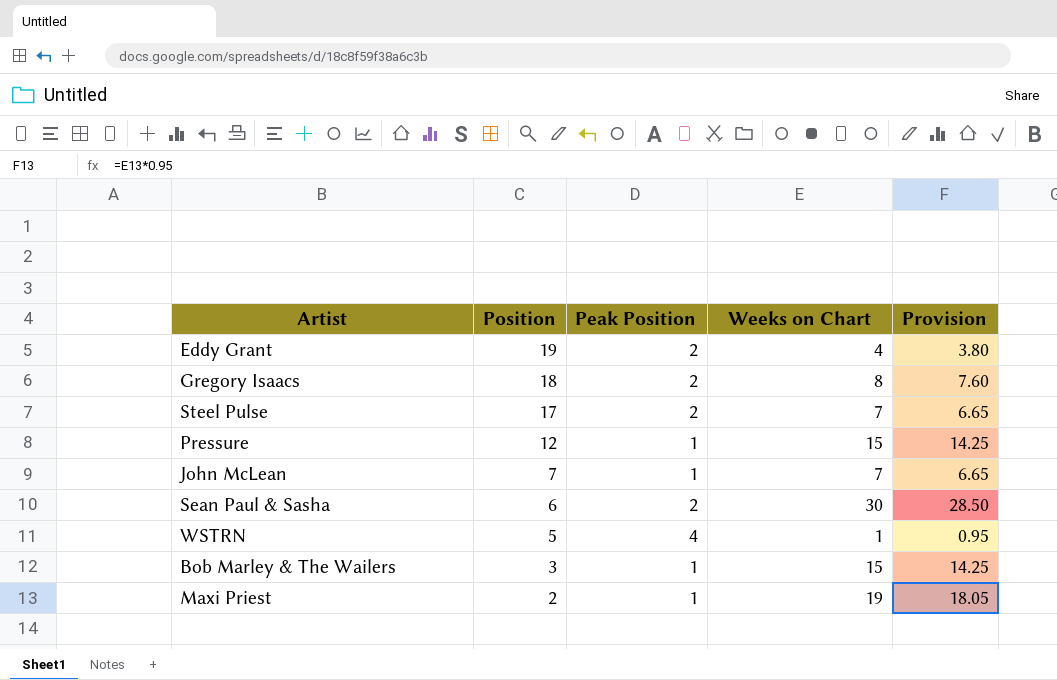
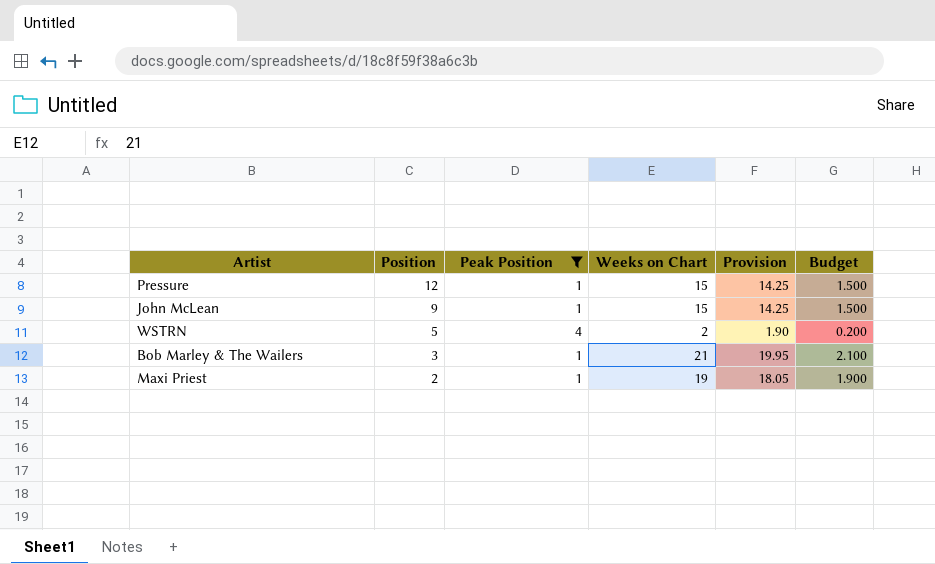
filter: none -> Peak Position != 2
column Budget | formula: none -> [Weeks on Chart] * 0.1
John McLean | Position: 7 -> 9
John McLean | Weeks on Chart: 7 -> 15
John McLean | Provision: 6.65 -> 14.25
WSTRN | Weeks on Chart: 1 -> 2
WSTRN | Provision: 0.95 -> 1.90
Bob Marley & The Wailers | Weeks on Chart: 15 -> 21
Bob Marley & The Wailers | Provision: 14.25 -> 19.95

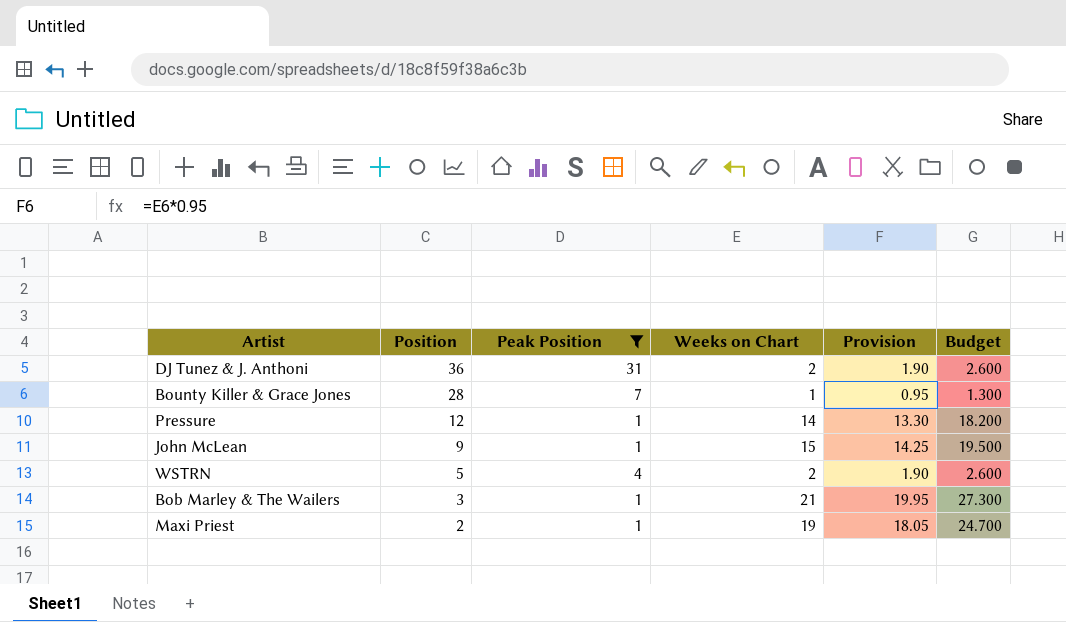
column Budget | formula: [Weeks on Chart] * 0.1 -> [Weeks on Chart] * 1.3
row DJ Tunez & J. Anthoni: none -> 36 | 31 | 2 | 1.90 | 2.600
row Bounty Killer & Grace Jones: none -> 28 | 7 | 1 | 0.95 | 1.300
Pressure | Weeks on Chart: 15 -> 14
Pressure | Provision: 14.25 -> 13.30

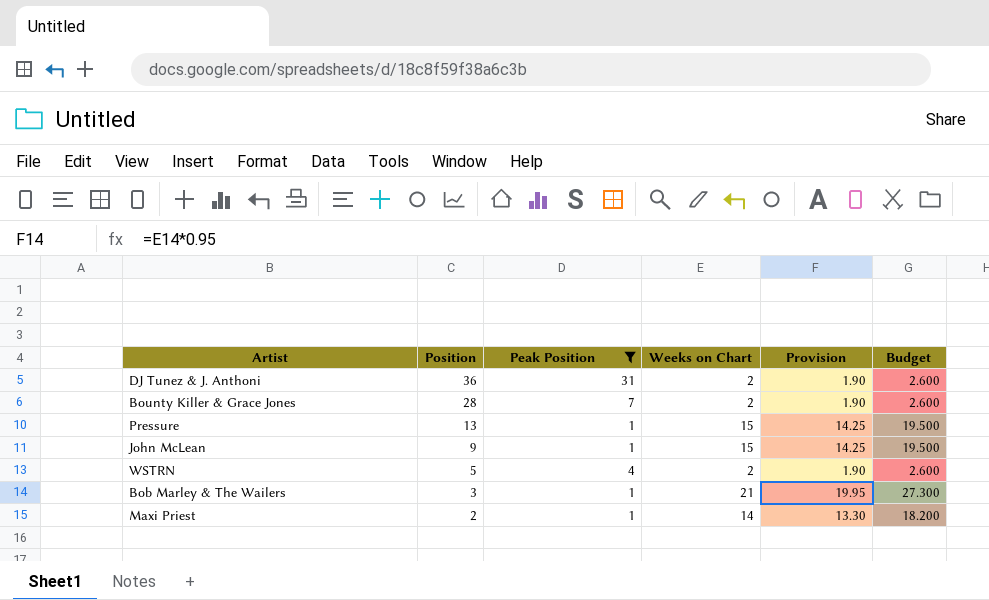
Bounty Killer & Grace Jones | Weeks on Chart: 1 -> 2
Bounty Killer & Grace Jones | Provision: 0.95 -> 1.90
Bounty Killer & Grace Jones | Budget: 1.300 -> 2.600
Pressure | Position: 12 -> 13
Pressure | Weeks on Chart: 14 -> 15
Pressure | Provision: 13.30 -> 14.25
Pressure | Budget: 18.200 -> 19.500
Maxi Priest | Weeks on Chart: 19 -> 14
Maxi Priest | Provision: 18.05 -> 13.30
Maxi Priest | Budget: 24.700 -> 18.200

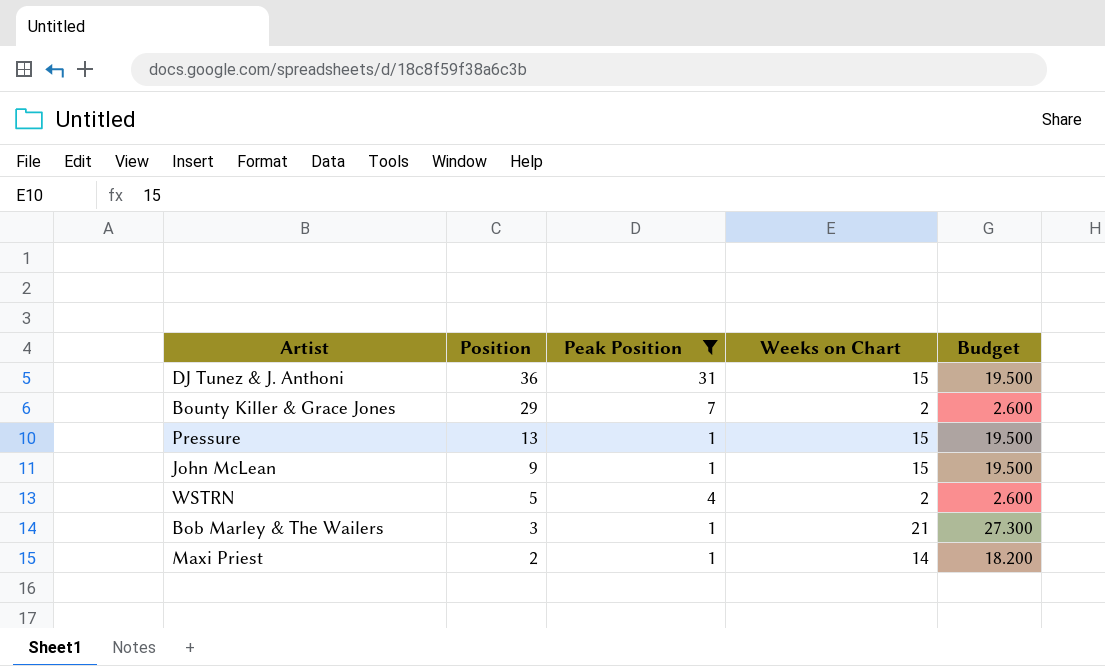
column Provision | formula: [Weeks on Chart] * 0.95 -> none
DJ Tunez & J. Anthoni | Weeks on Chart: 2 -> 15
DJ Tunez & J. Anthoni | Budget: 2.600 -> 19.500
Bounty Killer & Grace Jones | Position: 28 -> 29

